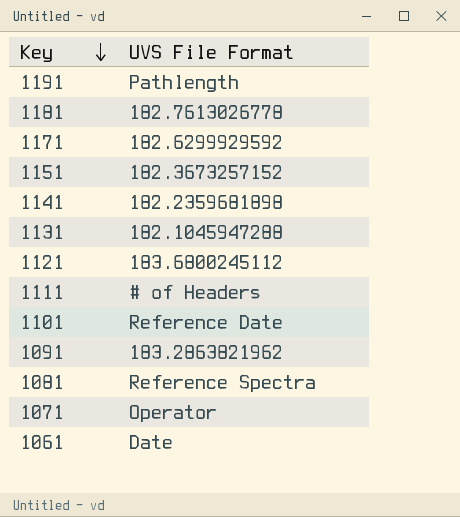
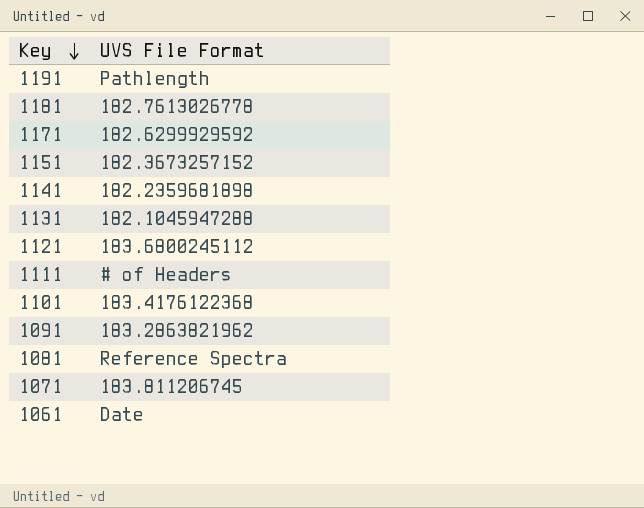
1101 | UVS File Format: Reference Date -> 183.4176122368
1071 | UVS File Format: Operator -> 183.811206745

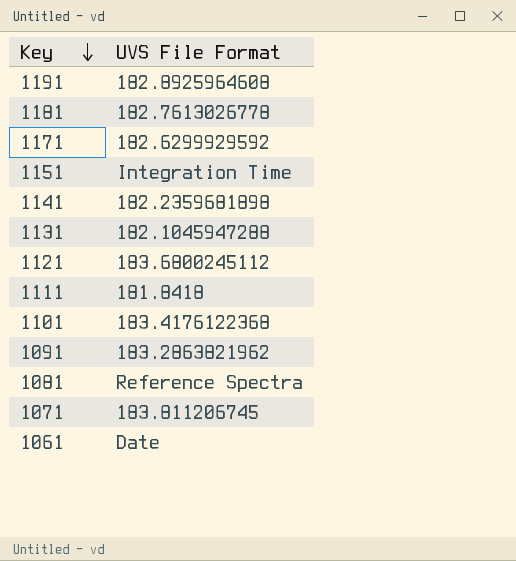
1191 | UVS File Format: Pathlength -> 182.8925964608
1151 | UVS File Format: 182.3673257152 -> Integration Time
1111 | UVS File Format: # of Headers -> 181.8418

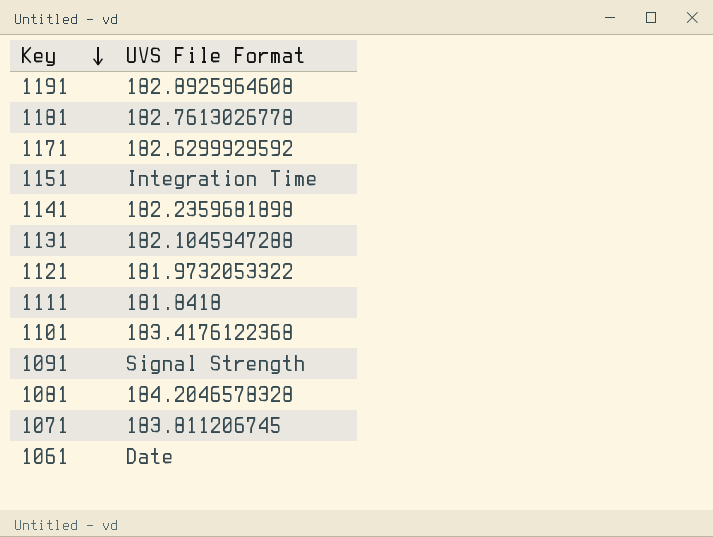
1121 | UVS File Format: 183.6800245112 -> 181.9732053322
1091 | UVS File Format: 183.2863821962 -> Signal Strength
1081 | UVS File Format: Reference Spectra -> 184.2046578328

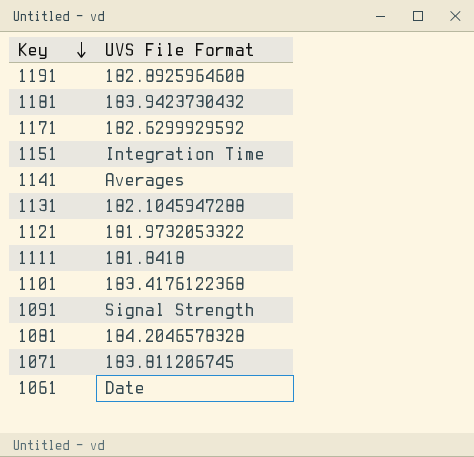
1181 | UVS File Format: 182.7613026778 -> 183.9423730432
1141 | UVS File Format: 182.2359681898 -> Averages

